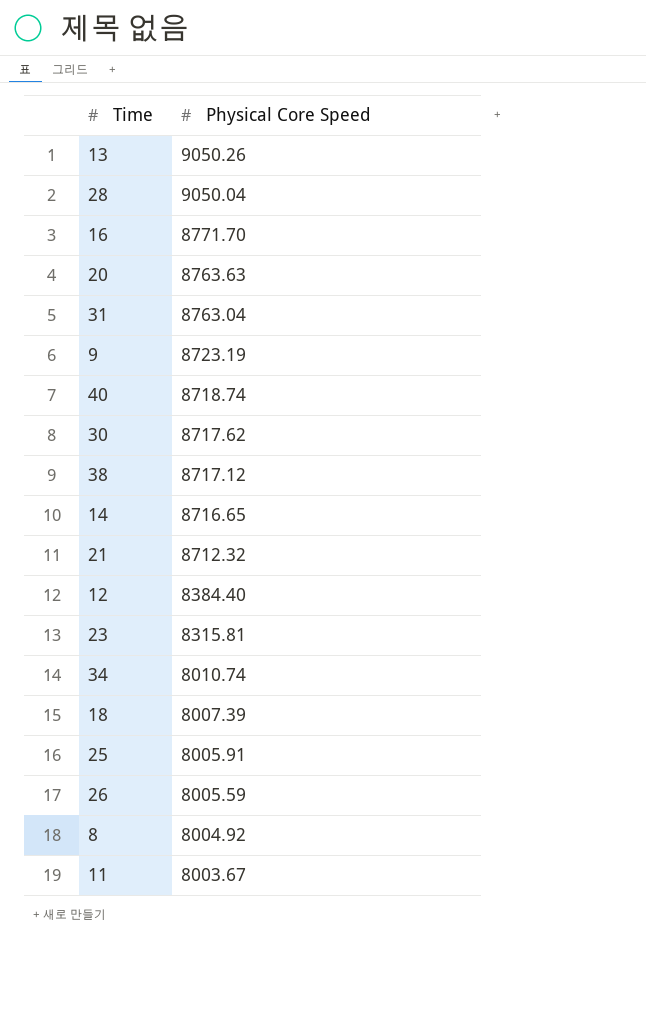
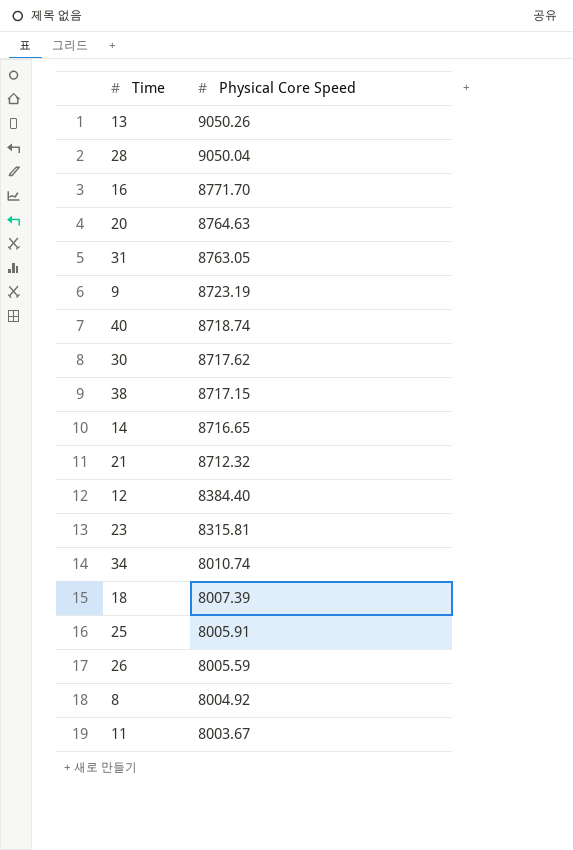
20 | Physical Core Speed: 8763.63 -> 8764.63
31 | Physical Core Speed: 8763.04 -> 8763.05
38 | Physical Core Speed: 8717.12 -> 8717.15

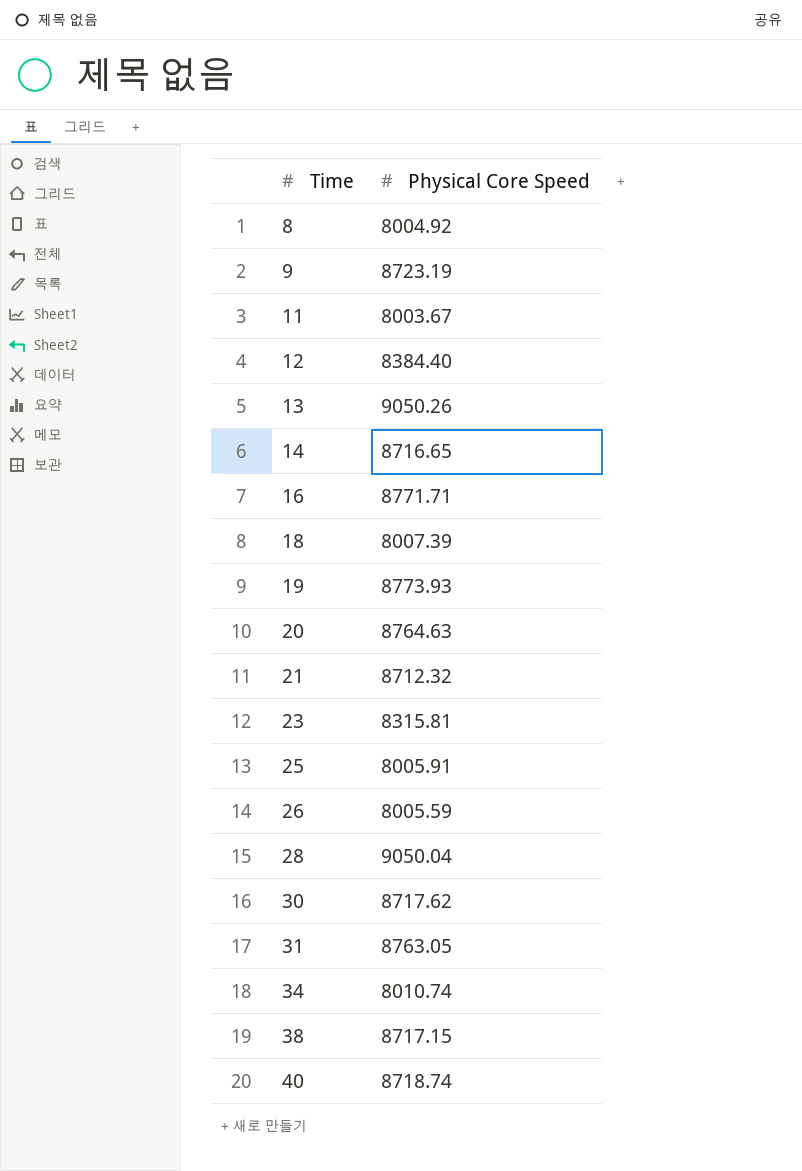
row order: Physical Core Speed descending -> Time ascending
16 | Physical Core Speed: 8771.70 -> 8771.71
row 19: none -> 8773.93

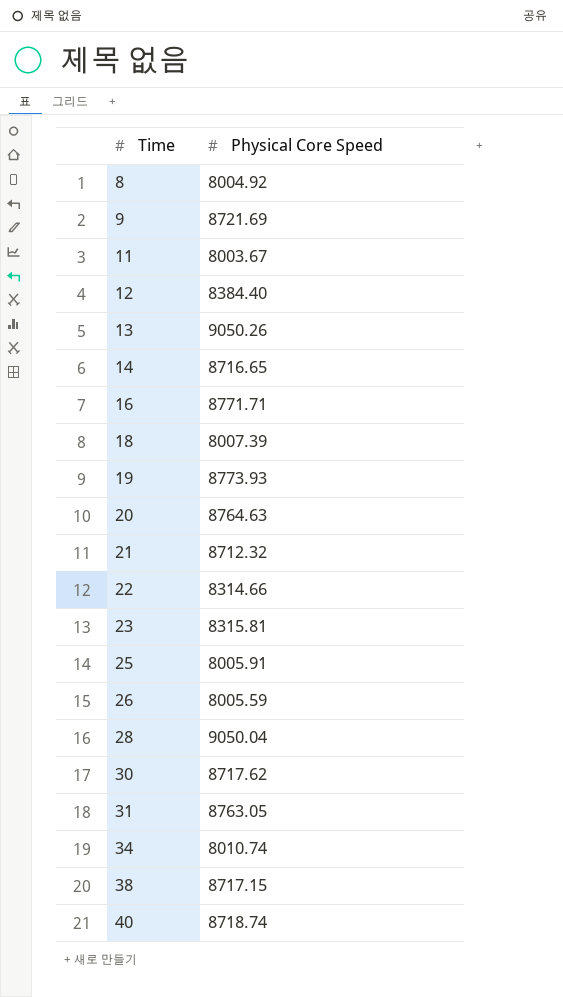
9 | Physical Core Speed: 8723.19 -> 8721.69
row 22: none -> 8314.66

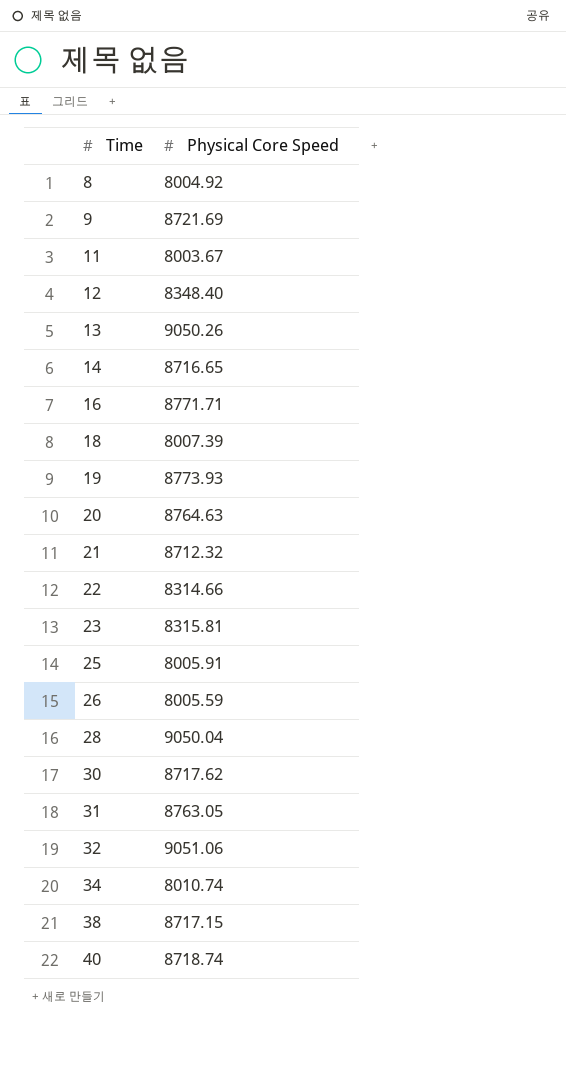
12 | Physical Core Speed: 8384.40 -> 8348.40
row 32: none -> 9051.06

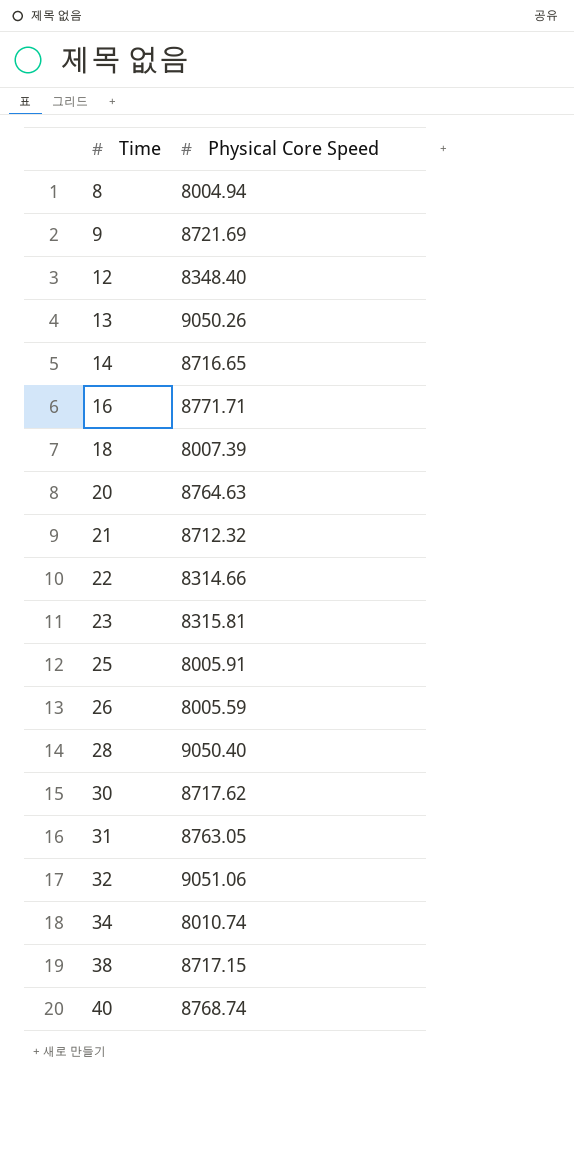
row 11: 8003.67 -> none
row 19: 8773.93 -> none
8 | Physical Core Speed: 8004.92 -> 8004.94
28 | Physical Core Speed: 9050.04 -> 9050.40
40 | Physical Core Speed: 8718.74 -> 8768.74

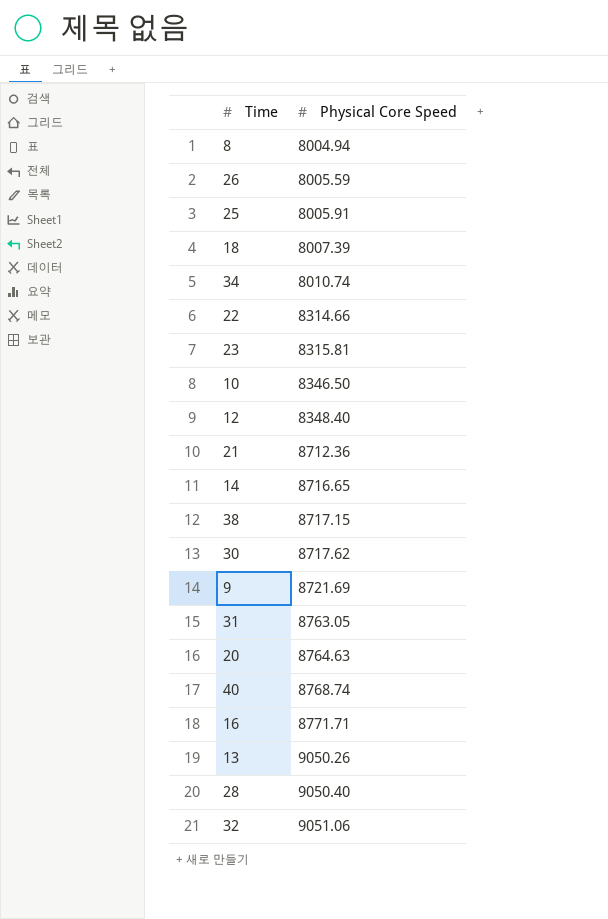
row order: Time ascending -> Physical Core Speed ascending
row 10: none -> 8346.50
21 | Physical Core Speed: 8712.32 -> 8712.36

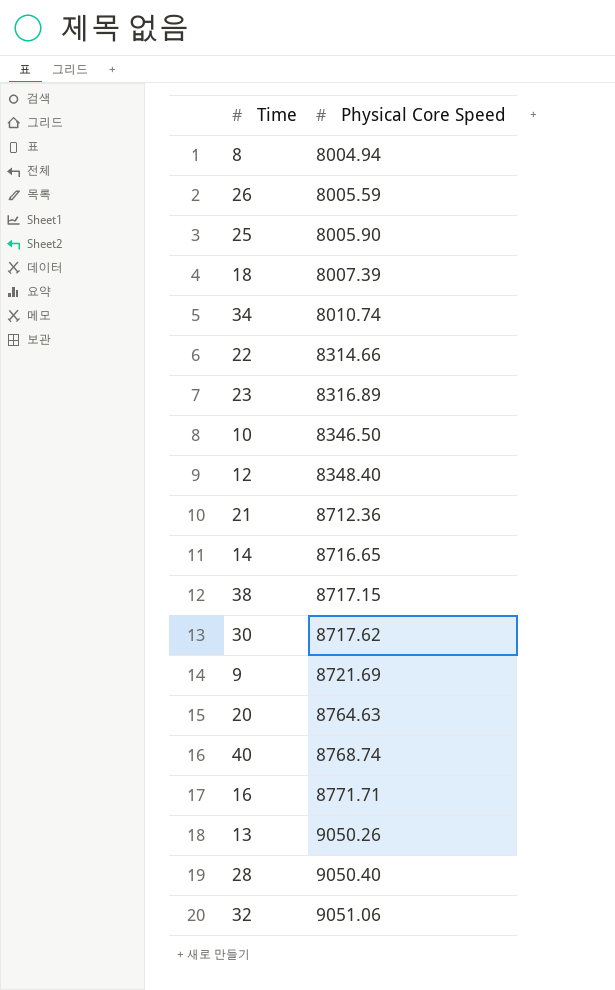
row 31: 8763.05 -> none
25 | Physical Core Speed: 8005.91 -> 8005.90
23 | Physical Core Speed: 8315.81 -> 8316.89

